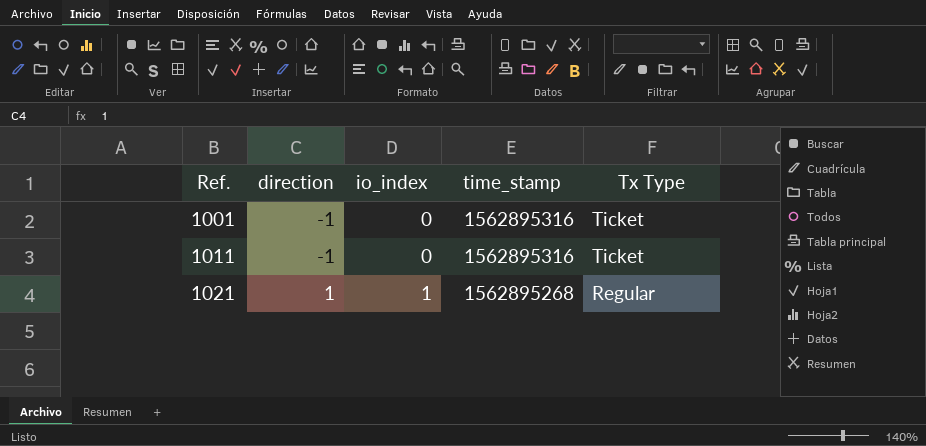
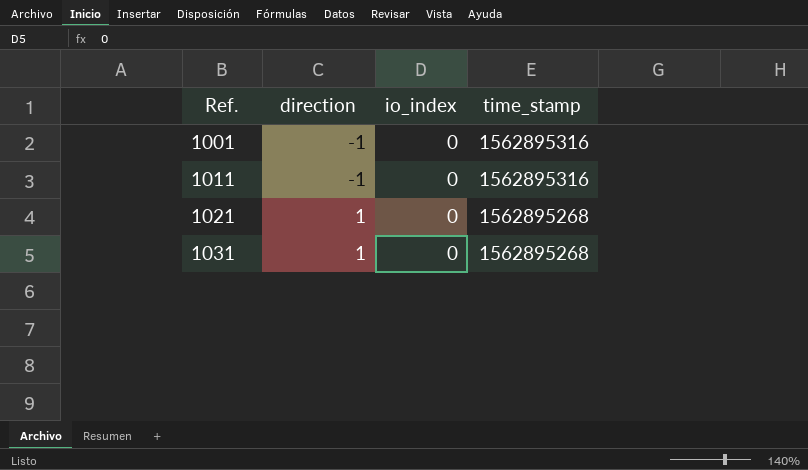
column Tx Type | position: 5 -> none
1021 | io_index: 1 -> 0
row 1031: none -> 1 | 0 | 1562895268

